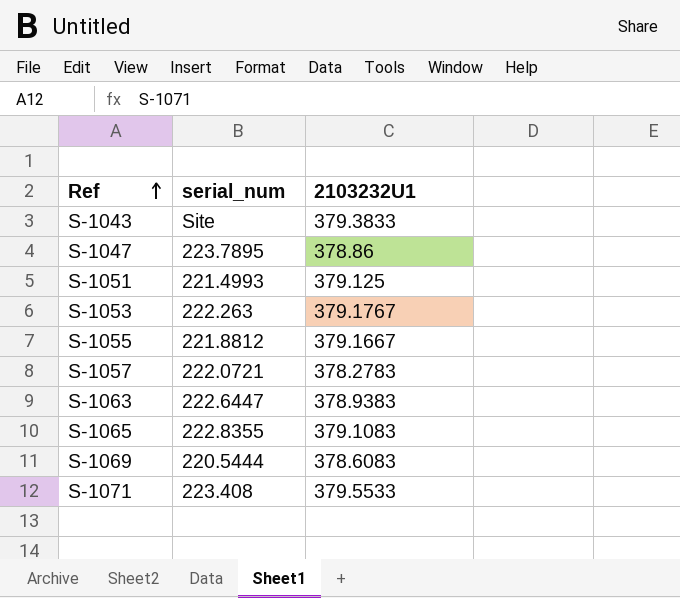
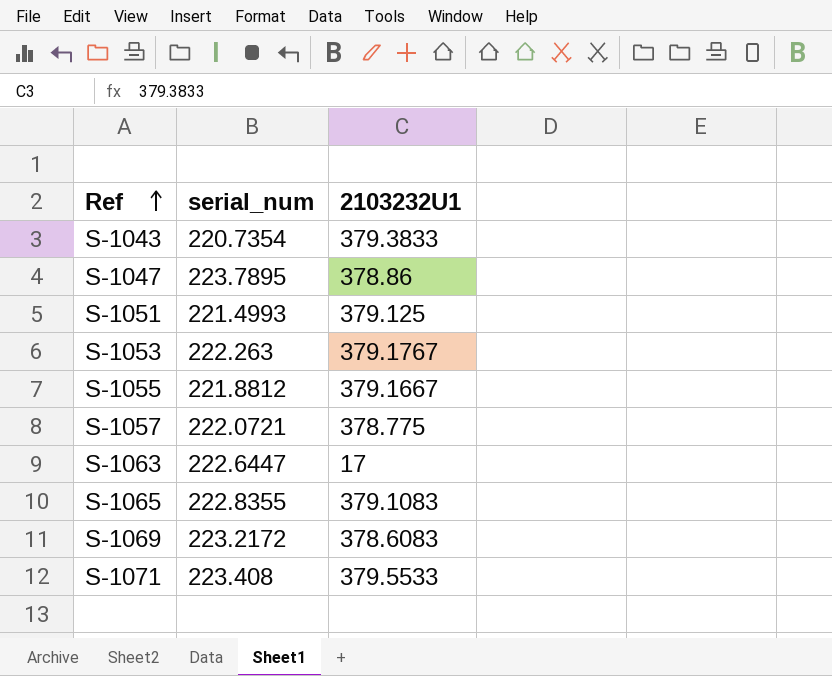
S-1043 | serial_num: Site -> 220.7354
S-1057 | 2103232U1: 378.2783 -> 378.775
S-1063 | 2103232U1: 378.9383 -> 17
S-1069 | serial_num: 220.5444 -> 223.2172

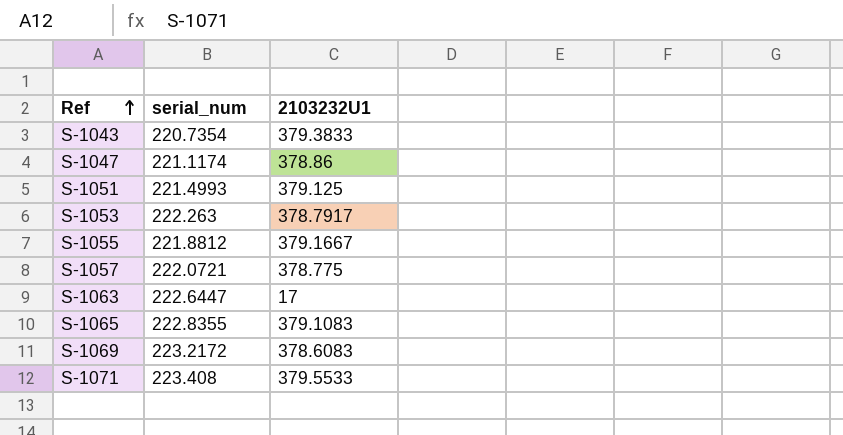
S-1047 | serial_num: 223.7895 -> 221.1174
S-1053 | 2103232U1: 379.1767 -> 378.7917

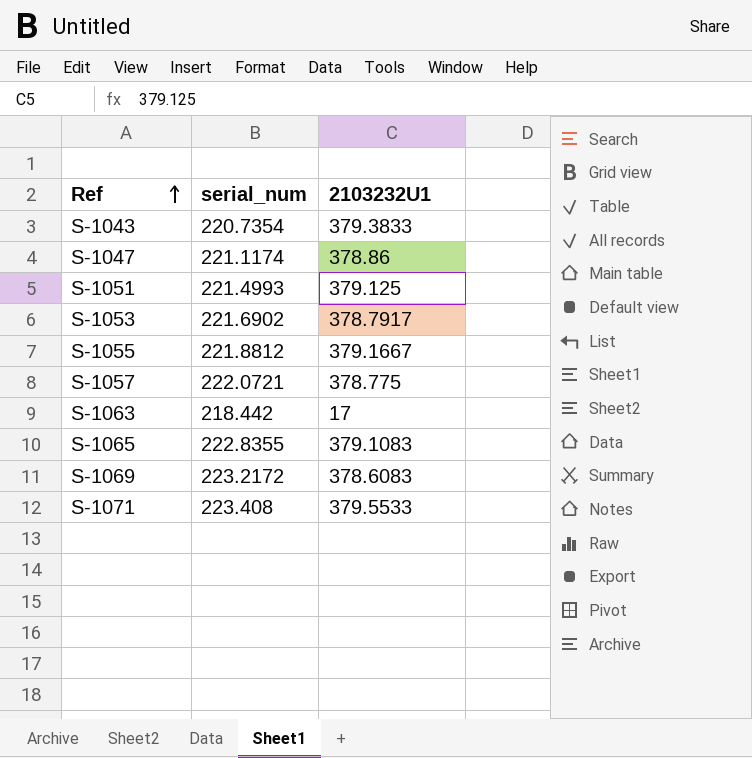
S-1053 | serial_num: 222.263 -> 221.6902
S-1063 | serial_num: 222.6447 -> 218.442

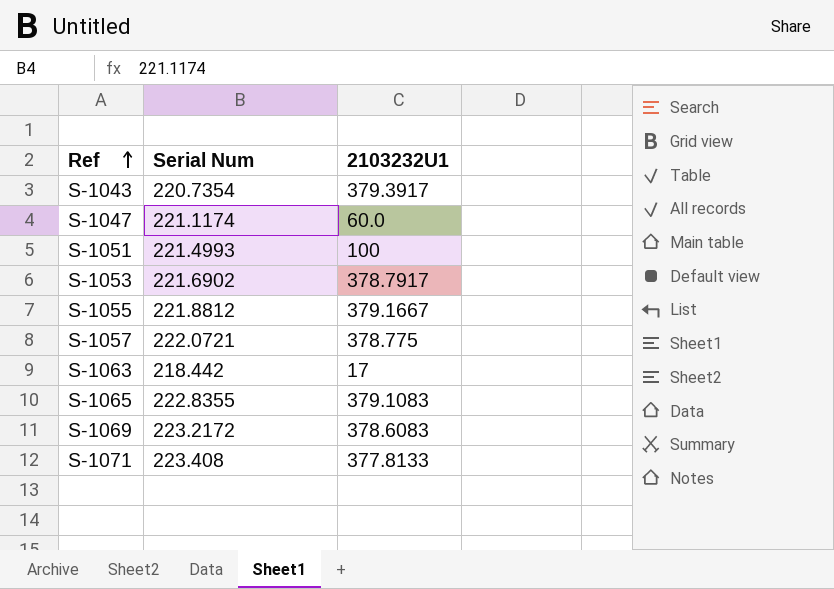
column name: serial_num -> Serial Num
S-1043 | 2103232U1: 379.3833 -> 379.3917
S-1047 | 2103232U1: 378.86 -> 60.0
S-1051 | 2103232U1: 379.125 -> 100
S-1071 | 2103232U1: 379.5533 -> 377.8133

